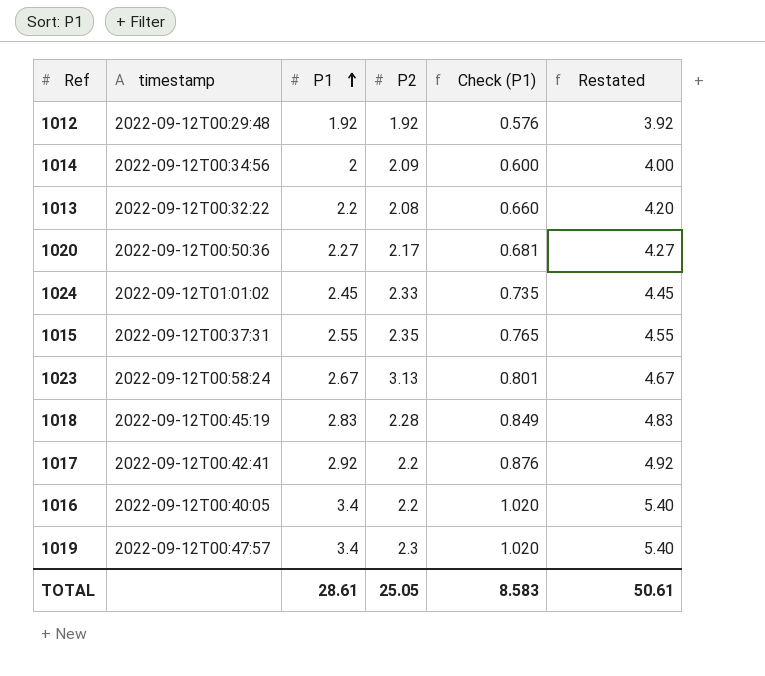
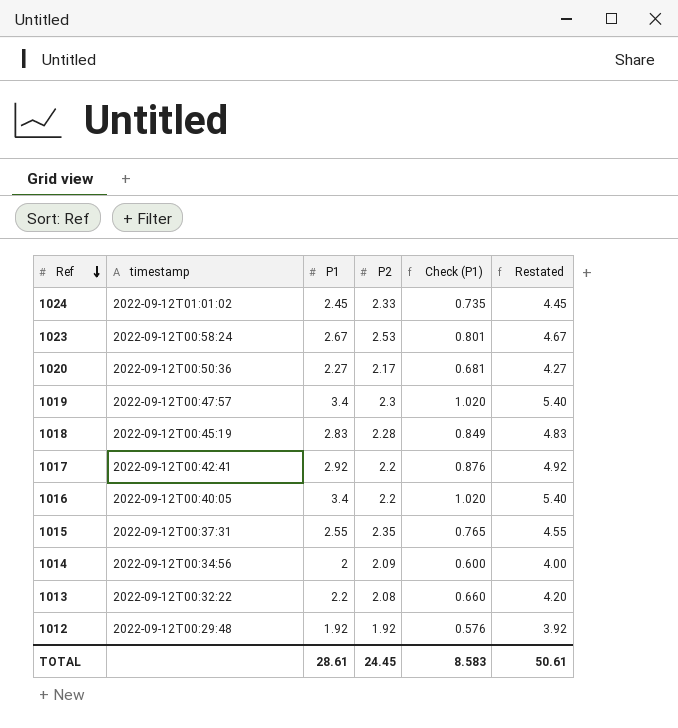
row order: P1 ascending -> Ref descending
1023 | P2: 3.13 -> 2.53
TOTAL | P2: 25.05 -> 24.45

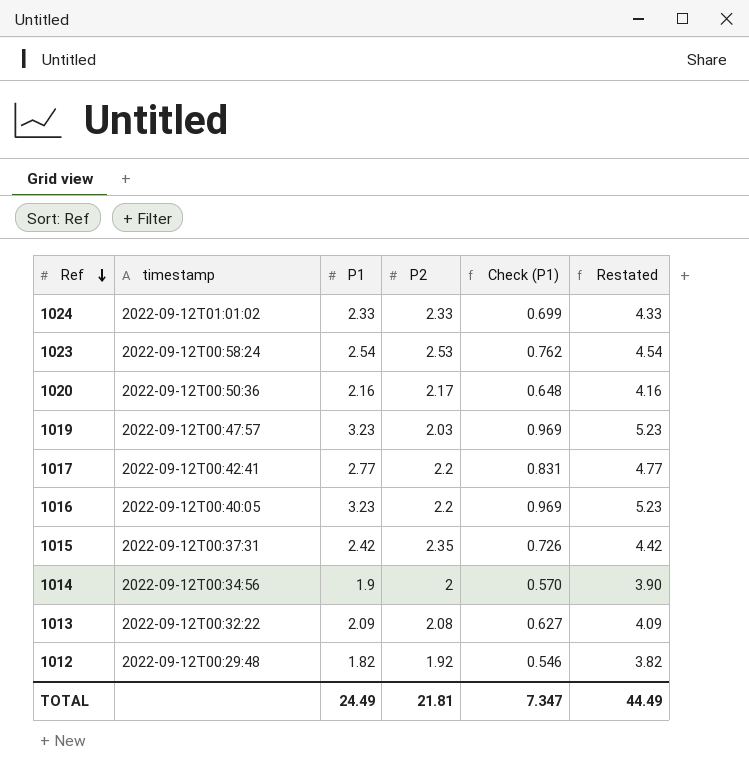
row 1018: 2022-09-12T00:45:19 | 2.83 | 2.28 | 0.849 | 4.83 -> none
1024 | P1: 2.45 -> 2.33
1024 | Check (P1): 0.735 -> 0.699
1024 | Restated: 4.45 -> 4.33
1023 | P1: 2.67 -> 2.54
1023 | Check (P1): 0.801 -> 0.762
1023 | Restated: 4.67 -> 4.54
1020 | P1: 2.27 -> 2.16
1020 | Check (P1): 0.681 -> 0.648
1020 | Restated: 4.27 -> 4.16
1019 | P1: 3.4 -> 3.23
1019 | P2: 2.3 -> 2.03
1019 | Check (P1): 1.020 -> 0.969
1019 | Restated: 5.40 -> 5.23
1017 | P1: 2.92 -> 2.77
1017 | Check (P1): 0.876 -> 0.831
1017 | Restated: 4.92 -> 4.77
1016 | P1: 3.4 -> 3.23
1016 | Check (P1): 1.020 -> 0.969
1016 | Restated: 5.40 -> 5.23
1015 | P1: 2.55 -> 2.42
1015 | Check (P1): 0.765 -> 0.726
1015 | Restated: 4.55 -> 4.42
1014 | P1: 2 -> 1.9
1014 | P2: 2.09 -> 2
1014 | Check (P1): 0.600 -> 0.570
1014 | Restated: 4.00 -> 3.90
1013 | P1: 2.2 -> 2.09
1013 | Check (P1): 0.660 -> 0.627
1013 | Restated: 4.20 -> 4.09
1012 | P1: 1.92 -> 1.82
1012 | Check (P1): 0.576 -> 0.546
1012 | Restated: 3.92 -> 3.82
TOTAL | P1: 28.61 -> 24.49
TOTAL | P2: 24.45 -> 21.81
TOTAL | Check (P1): 8.583 -> 7.347
TOTAL | Restated: 50.61 -> 44.49

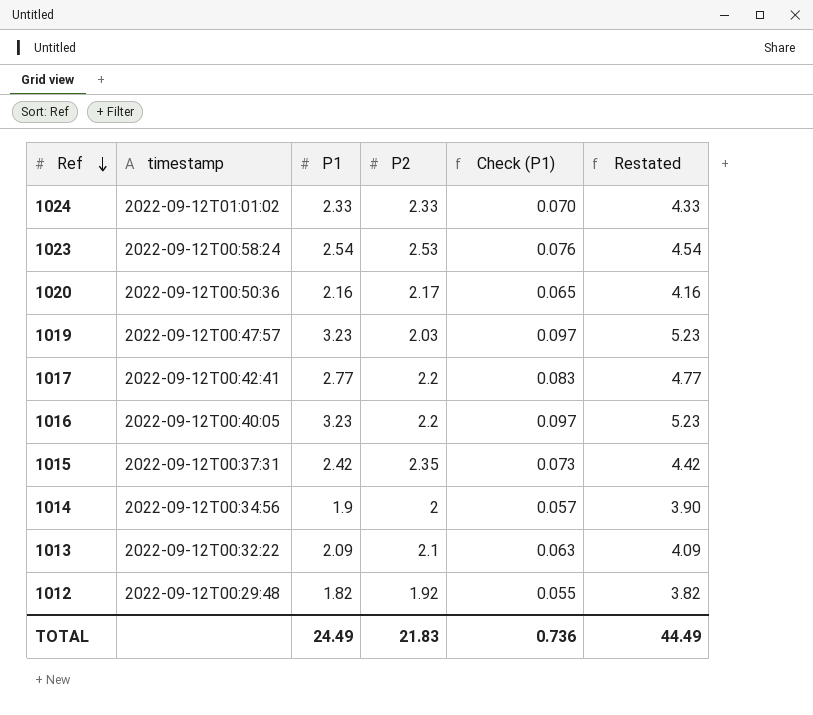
column Check (P1) | formula: [P1] * 0.3 -> [P1] * 0.03
1013 | P2: 2.08 -> 2.1
TOTAL | P2: 21.81 -> 21.83
TOTAL | Check (P1): 7.347 -> 0.736

